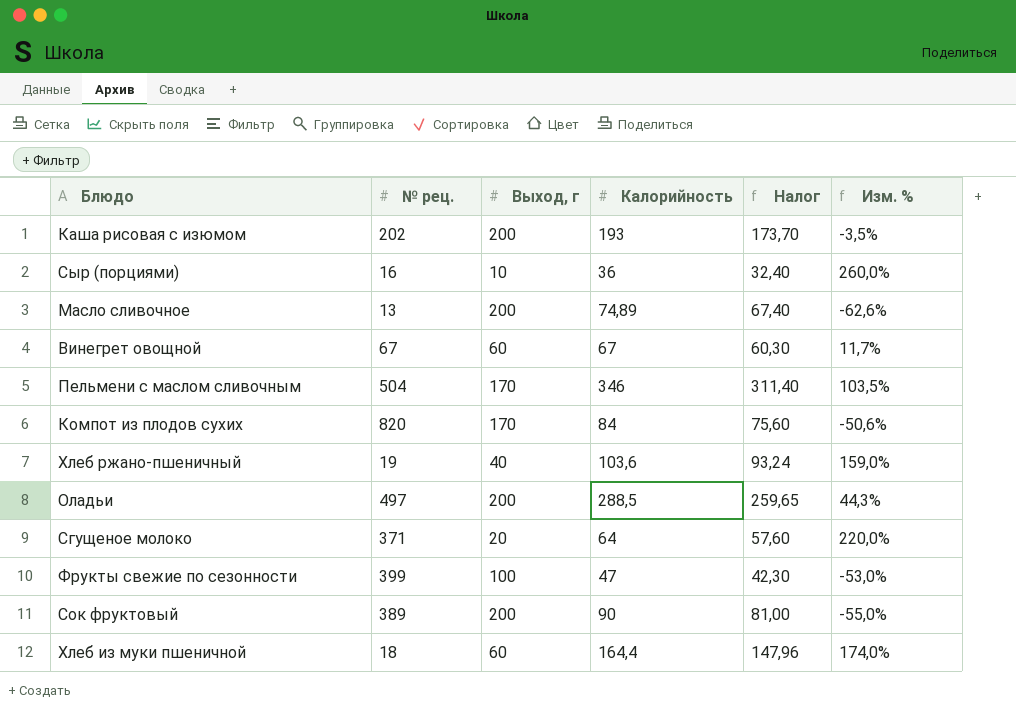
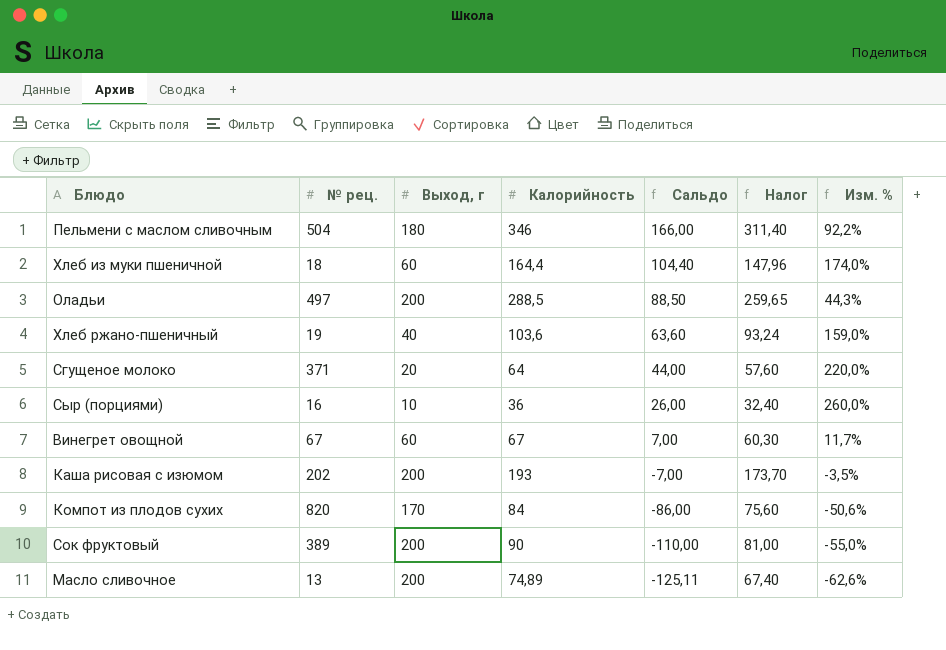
row order: none -> Сальдо descending
column Сальдо | formula: none -> [Калорийность] - [Выход, г]
row Фрукты свежие по сезонности: 399 | 100 | 47 | 42,30 | -53,0% -> none
Пельмени с маслом сливочным | Выход, г: 170 -> 180
Пельмени с маслом сливочным | Изм. %: 103,5% -> 92,2%

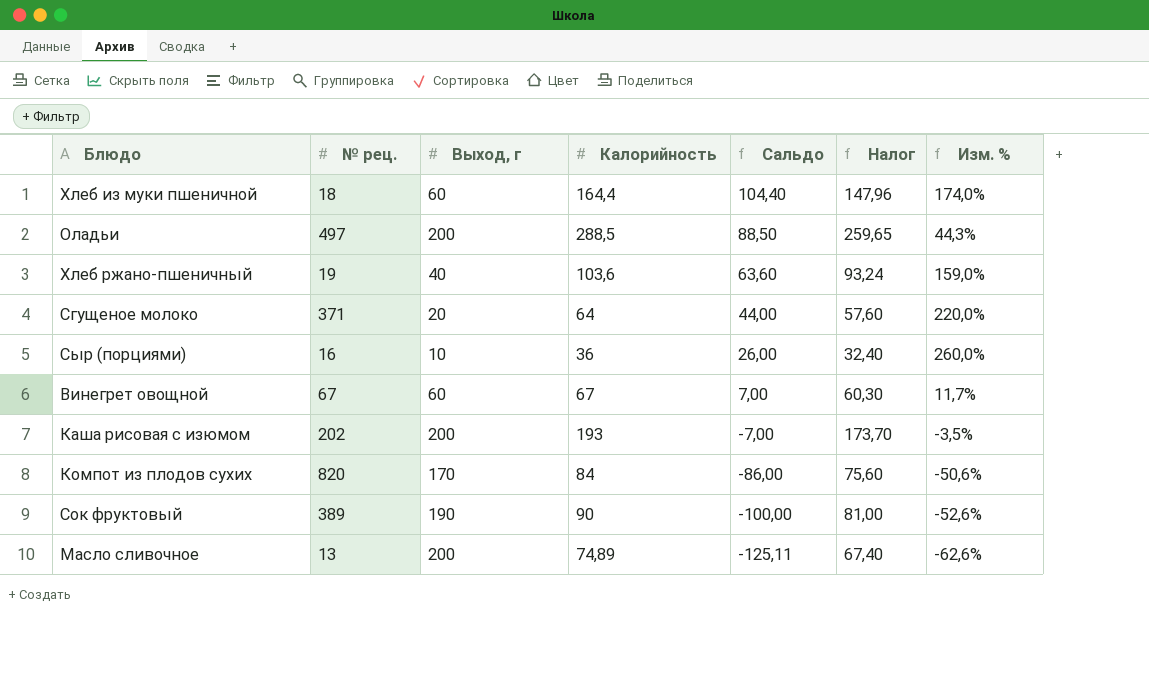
row Пельмени с маслом сливочным: 504 | 180 | 346 | 166,00 | 311,40 | 92,2% -> none
Сок фруктовый | Выход, г: 200 -> 190
Сок фруктовый | Сальдо: -110,00 -> -100,00
Сок фруктовый | Изм. %: -55,0% -> -52,6%

